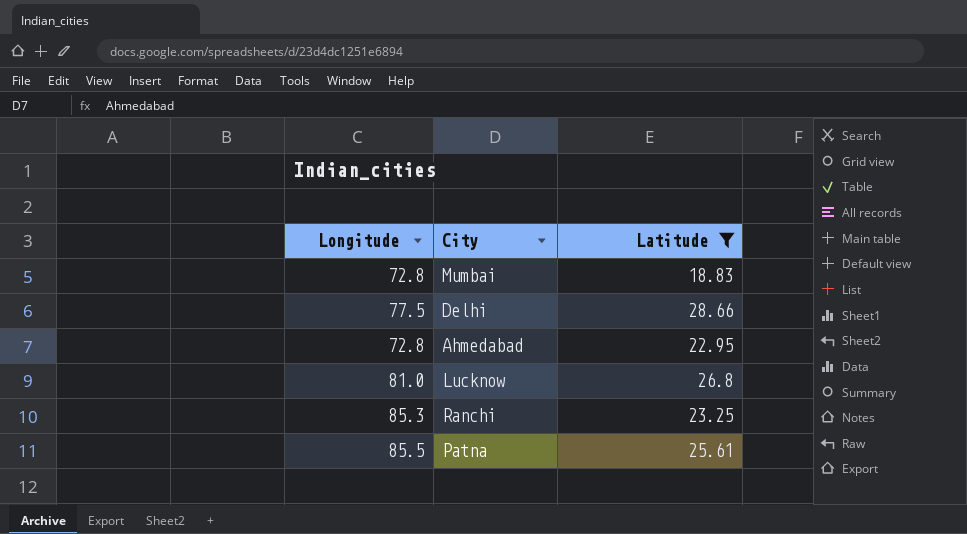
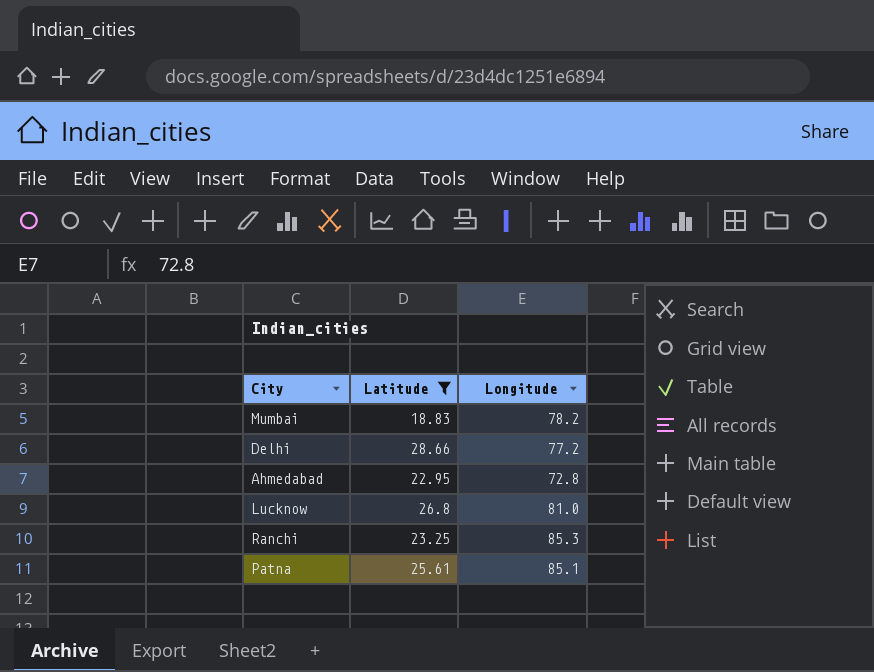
column Longitude | position: 1 -> 3
Mumbai | Longitude: 72.8 -> 78.2
Delhi | Longitude: 77.5 -> 77.2
Patna | Longitude: 85.5 -> 85.1

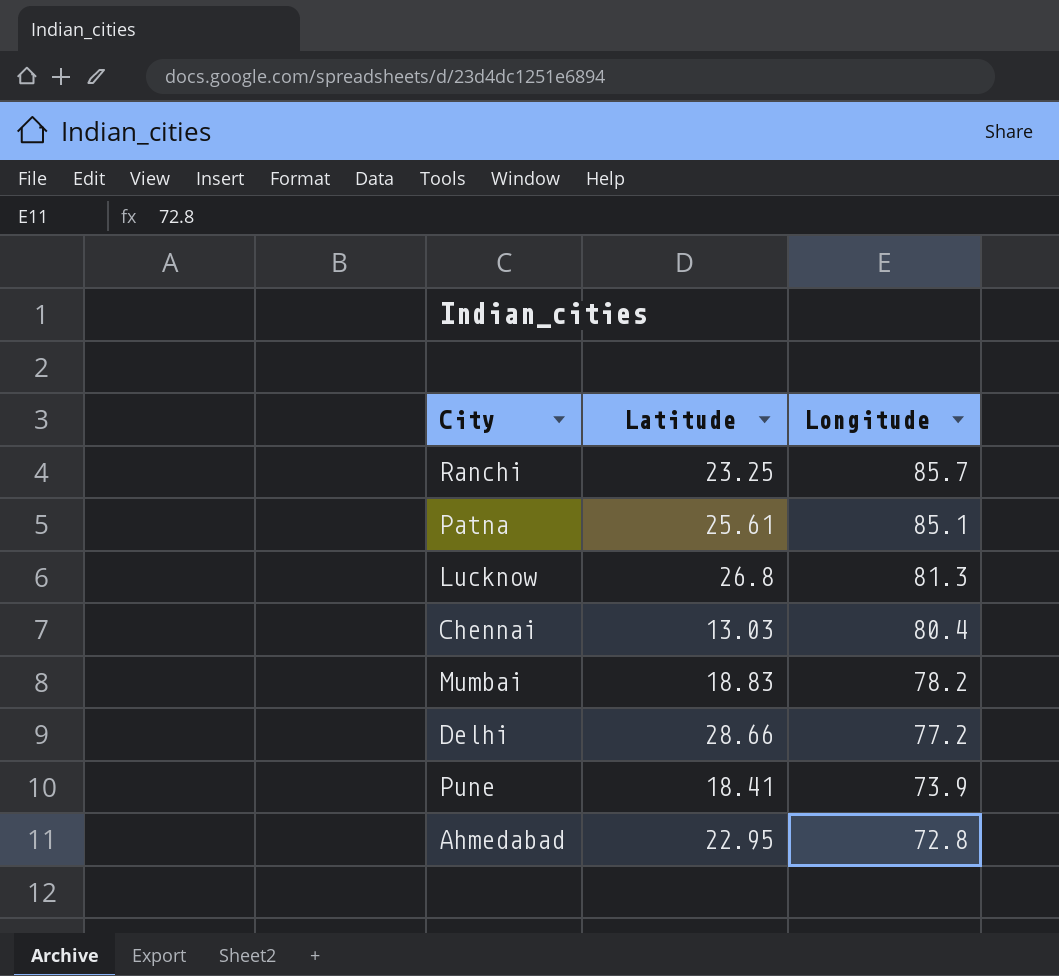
filter: Latitude >= 18.83 -> none
row order: none -> Longitude descending
Ranchi | Longitude: 85.3 -> 85.7
Lucknow | Longitude: 81.0 -> 81.3

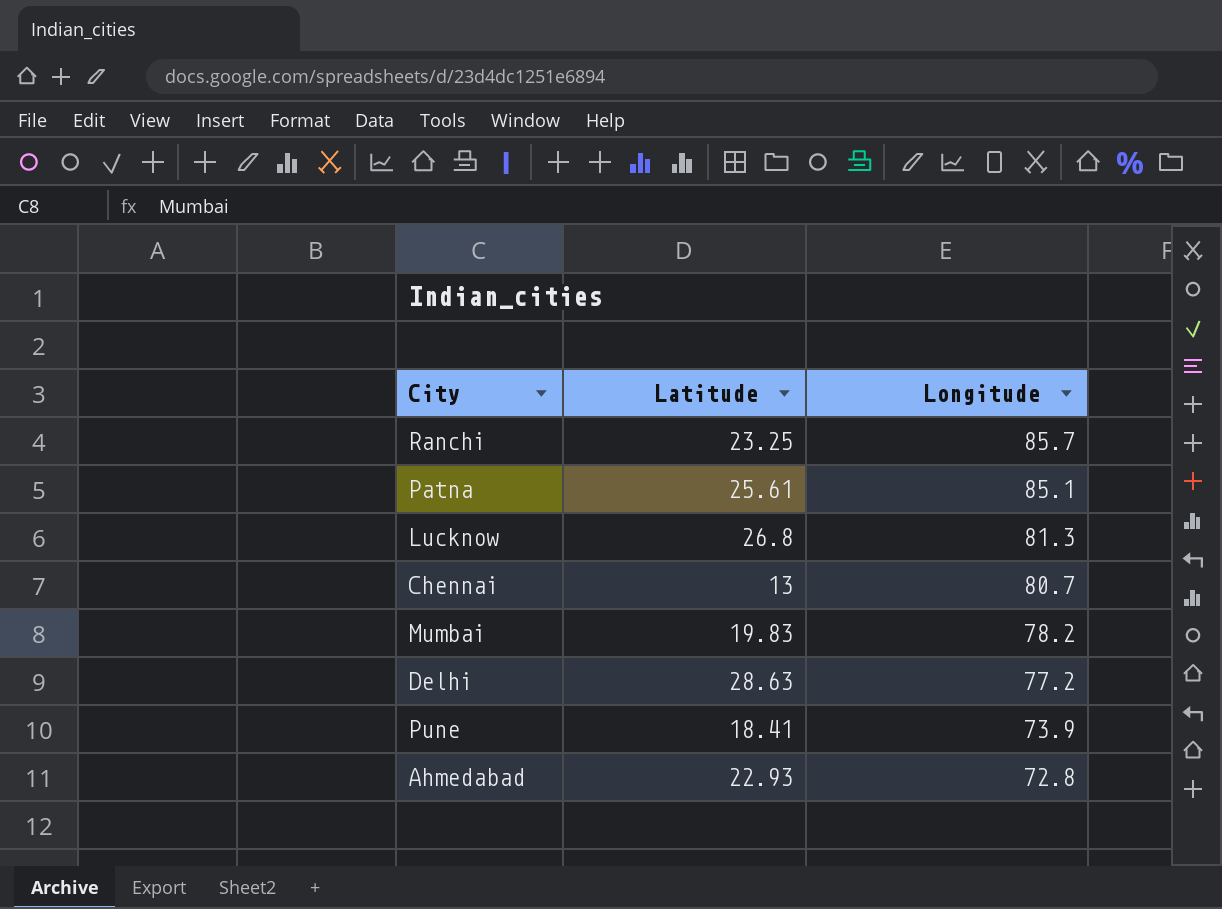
Chennai | Latitude: 13.03 -> 13
Chennai | Longitude: 80.4 -> 80.7
Mumbai | Latitude: 18.83 -> 19.83
Delhi | Latitude: 28.66 -> 28.63
Ahmedabad | Latitude: 22.95 -> 22.93

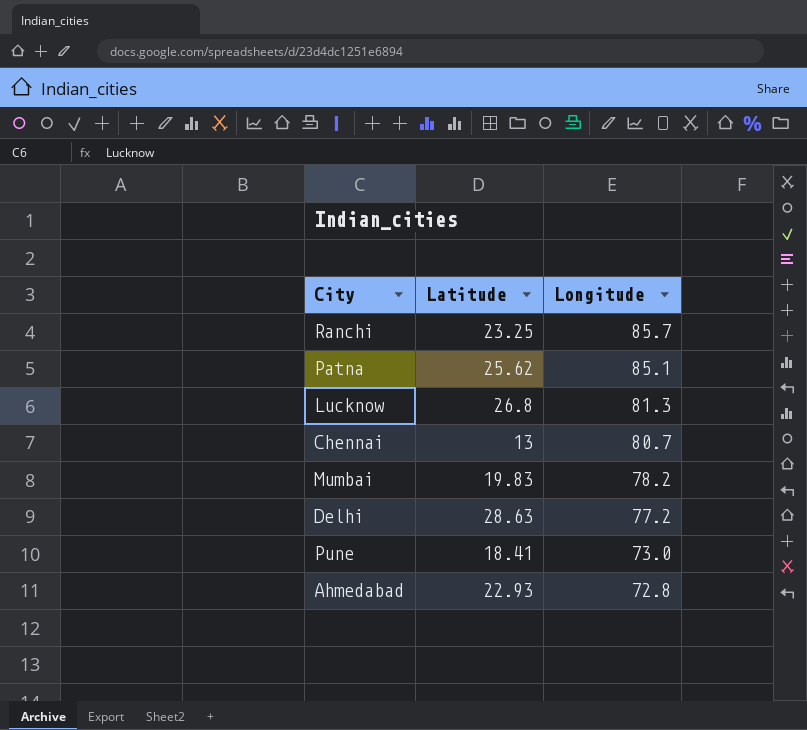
Patna | Latitude: 25.61 -> 25.62
Pune | Longitude: 73.9 -> 73.0

